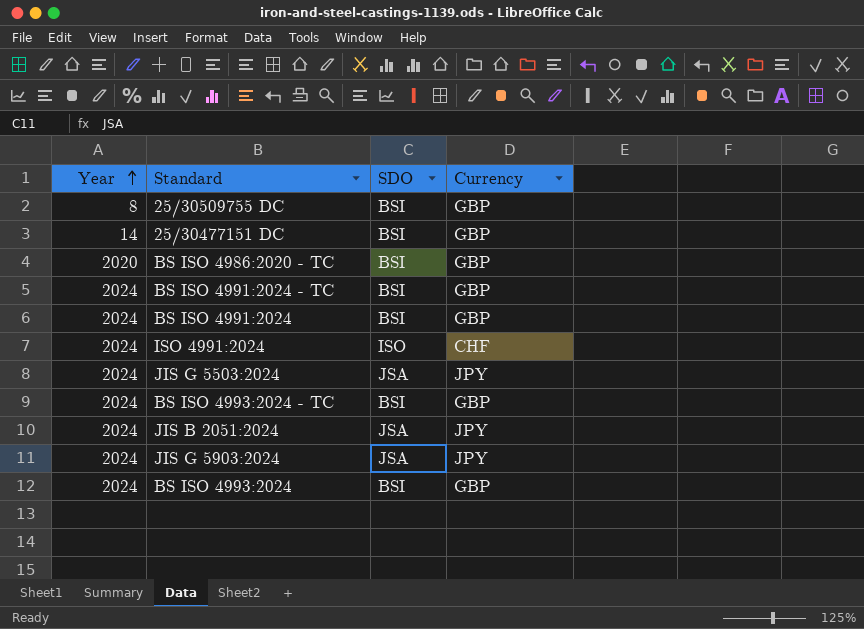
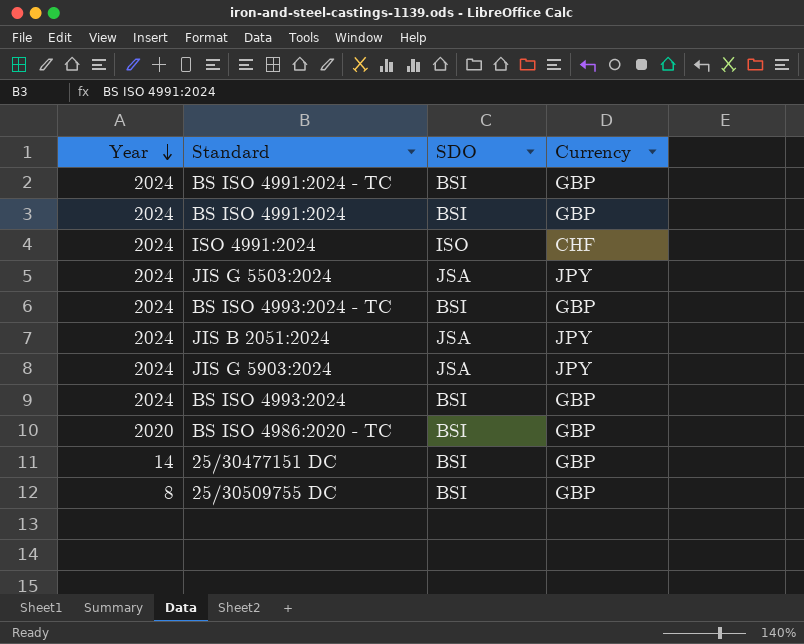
row order: Year ascending -> Year descending

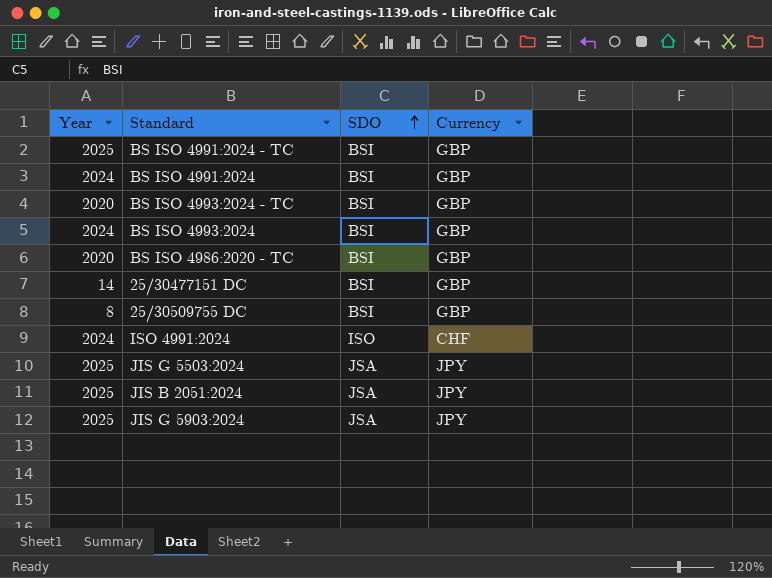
row order: Year descending -> SDO ascending
BS ISO 4991:2024 - TC | Year: 2024 -> 2025
BS ISO 4993:2024 - TC | Year: 2024 -> 2020
JIS G 5503:2024 | Year: 2024 -> 2025
JIS B 2051:2024 | Year: 2024 -> 2025
JIS G 5903:2024 | Year: 2024 -> 2025

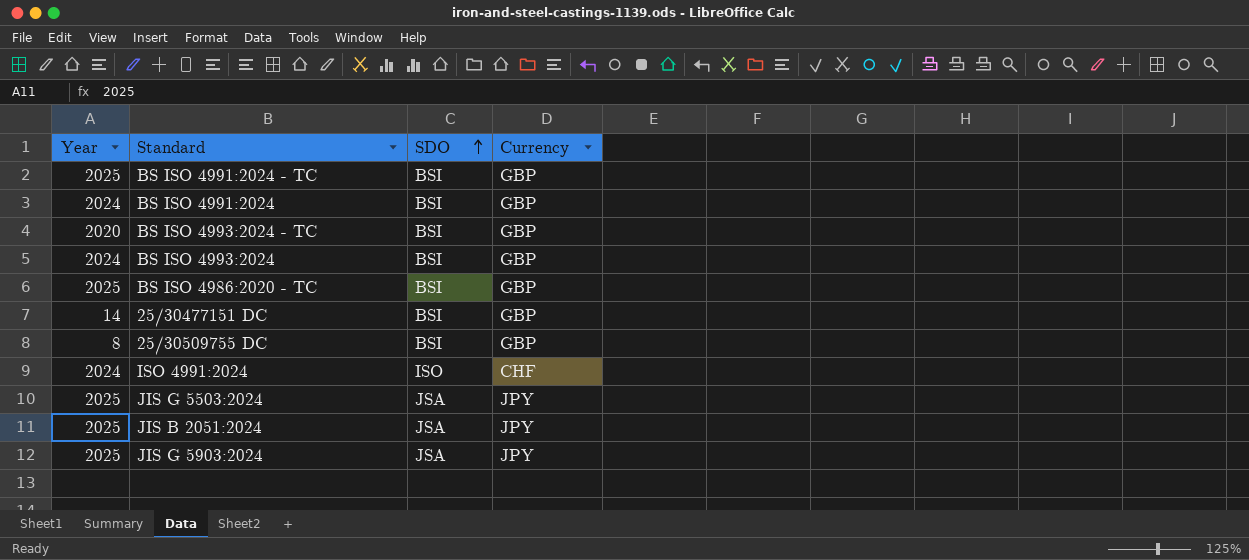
BS ISO 4986:2020 - TC | Year: 2020 -> 2025

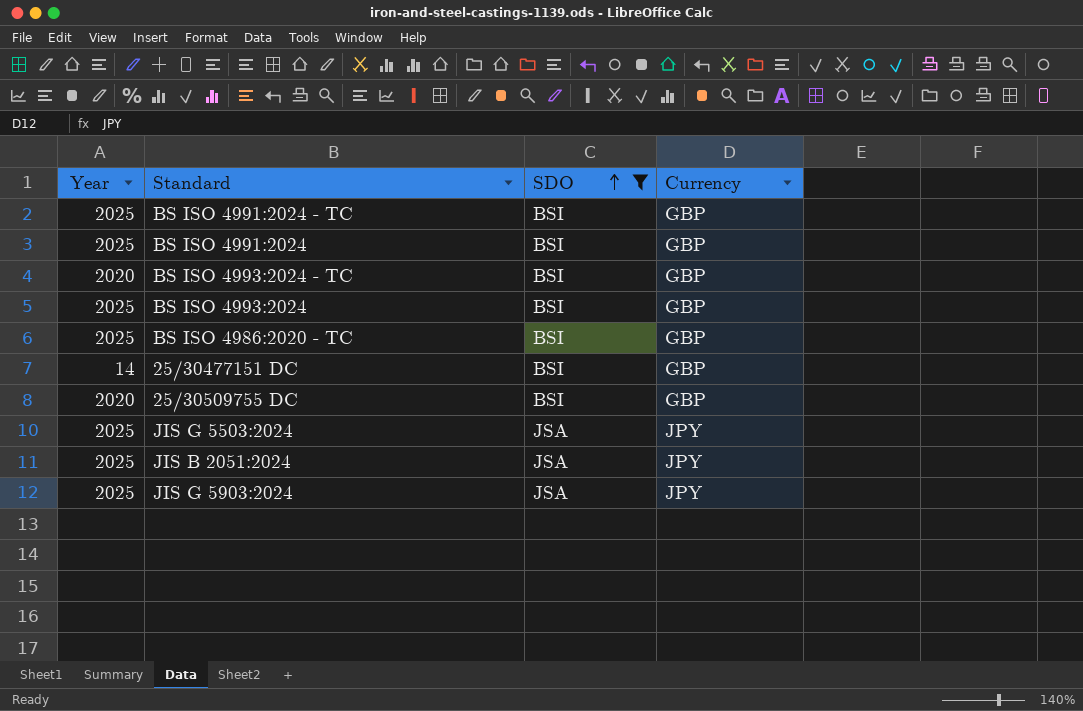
filter: none -> SDO != ISO
BS ISO 4991:2024 | Year: 2024 -> 2025
BS ISO 4993:2024 | Year: 2024 -> 2025
25/30509755 DC | Year: 8 -> 2020

